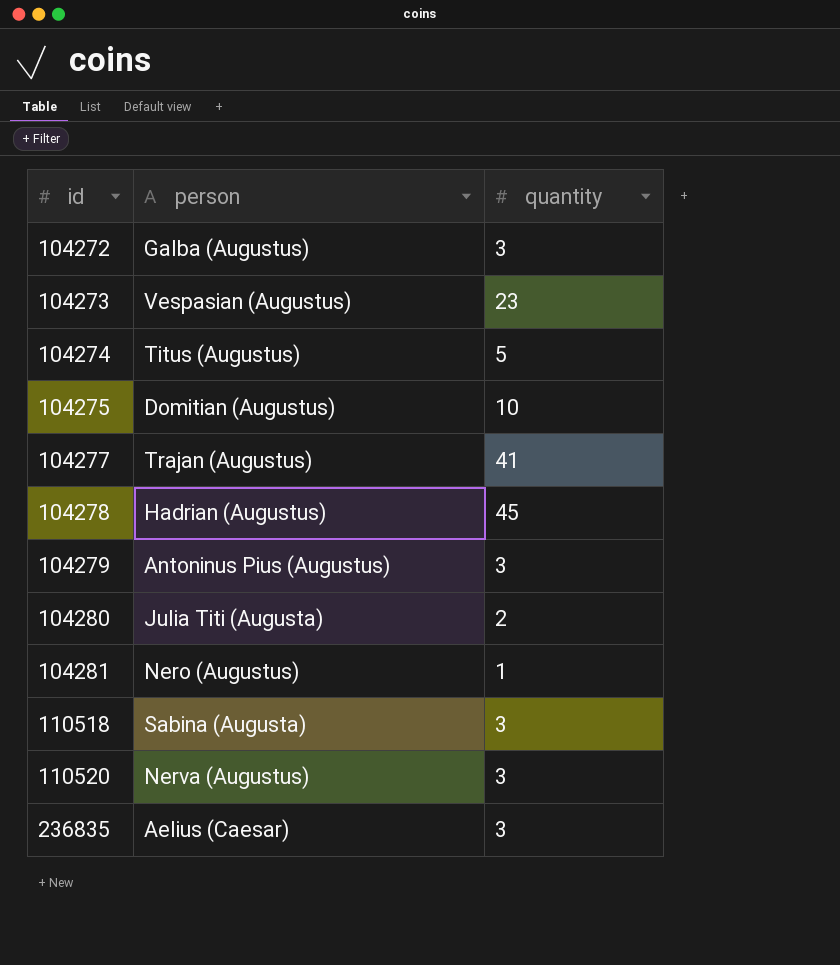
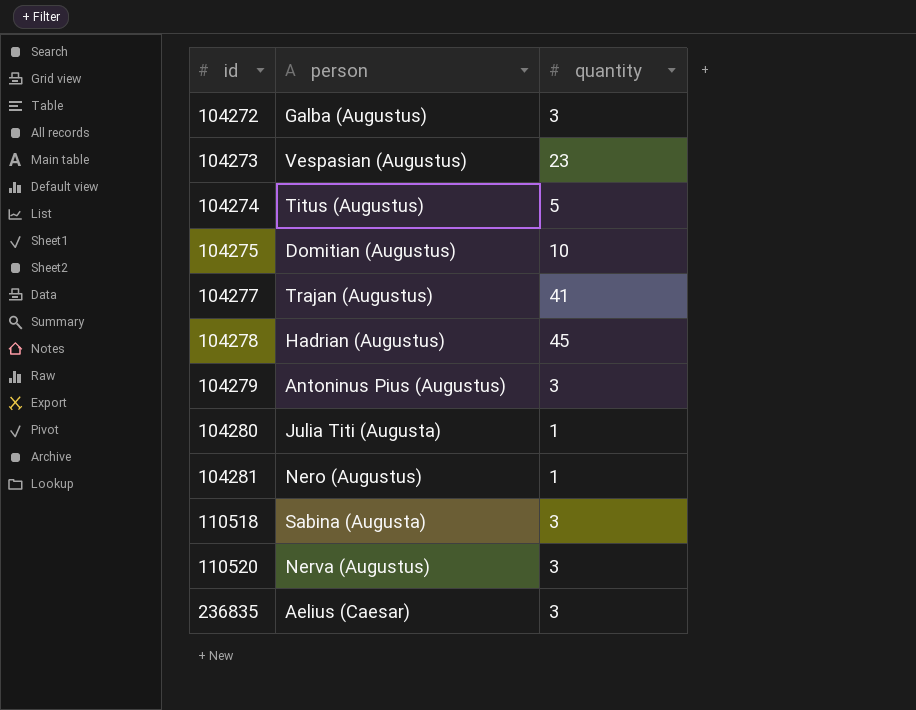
104280 | quantity: 2 -> 1

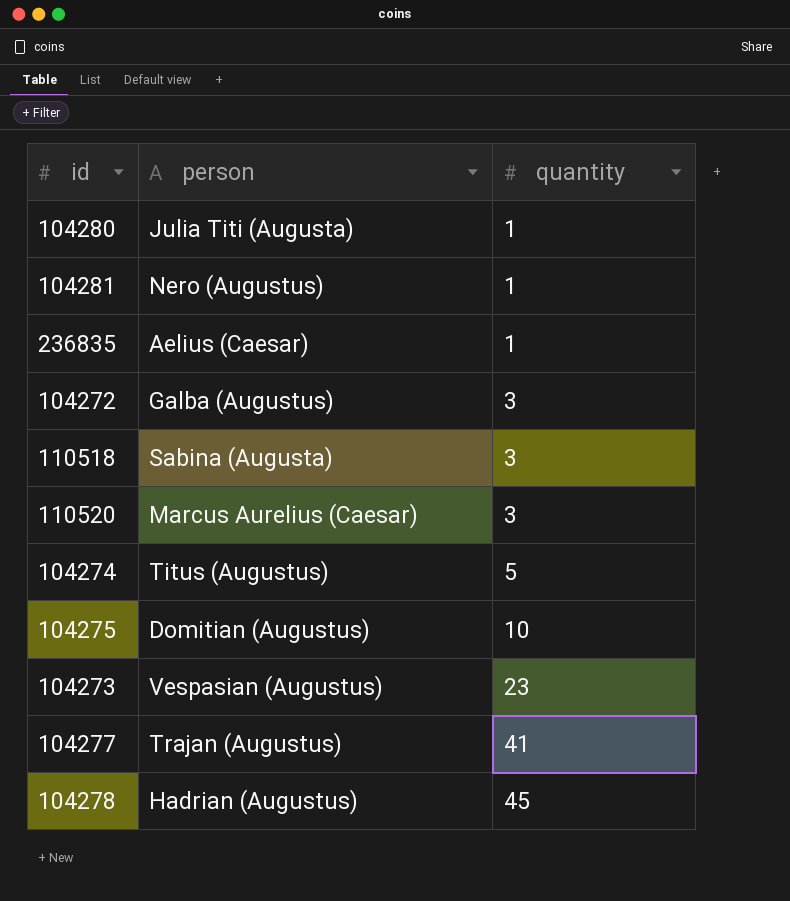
row order: id ascending -> quantity ascending
row 104279: Antoninus Pius (Augustus) | 3 -> none
236835 | quantity: 3 -> 1
110520 | person: Nerva (Augustus) -> Marcus Aurelius (Caesar)

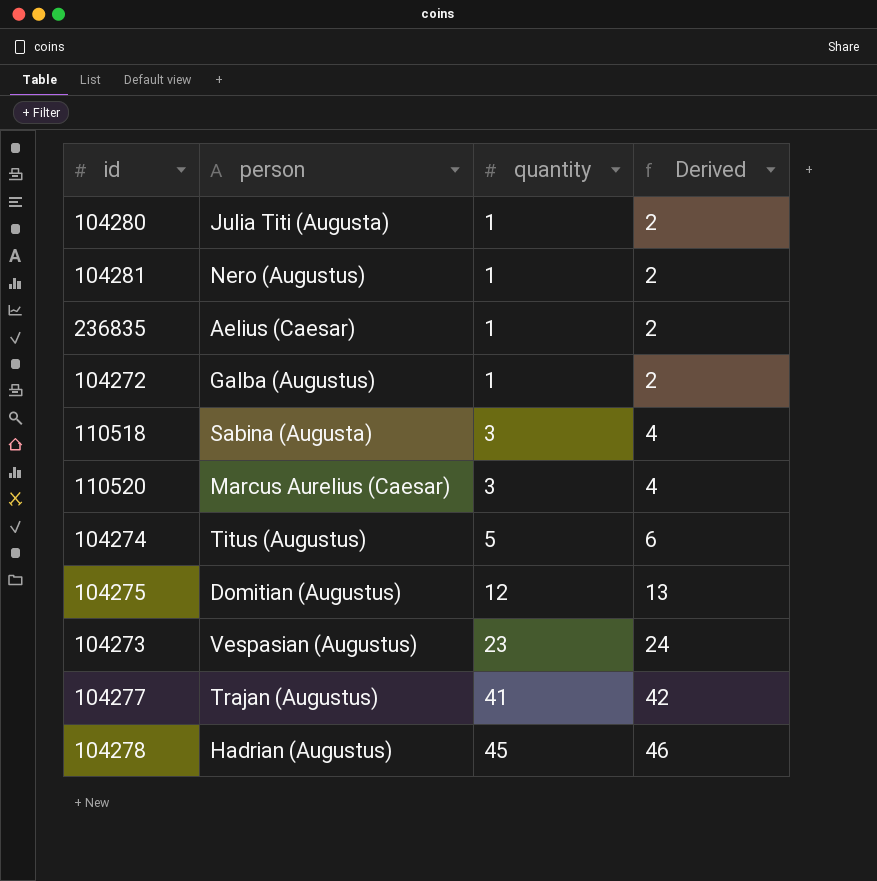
column Derived | formula: none -> [quantity] + 1
104272 | quantity: 3 -> 1
104275 | quantity: 10 -> 12

